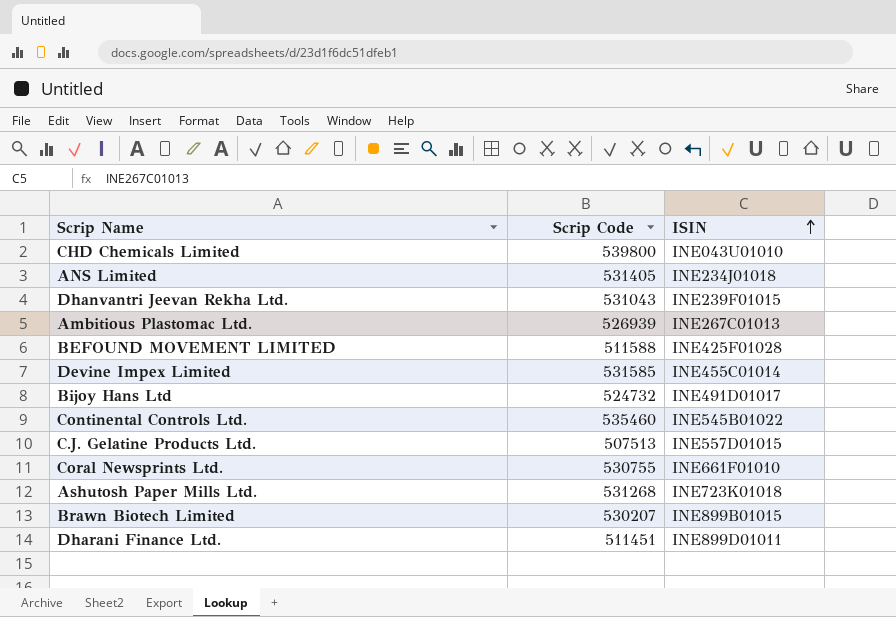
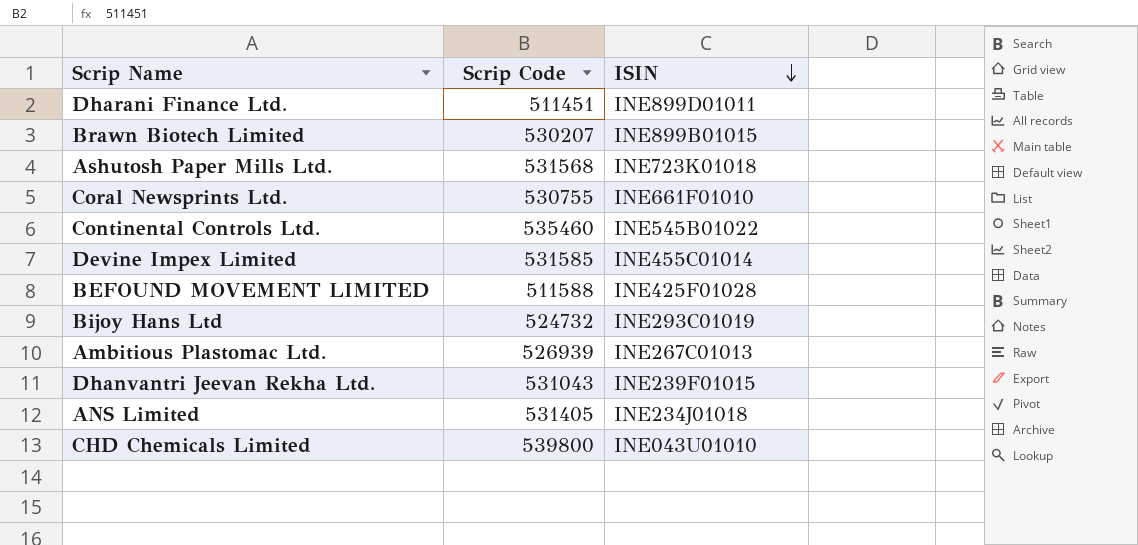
row order: ISIN ascending -> ISIN descending
row C.J. Gelatine Products Ltd.: 507513 | INE557D01015 -> none
Ashutosh Paper Mills Ltd. | Scrip Code: 531268 -> 531568
Bijoy Hans Ltd | ISIN: INE491D01017 -> INE293C01019

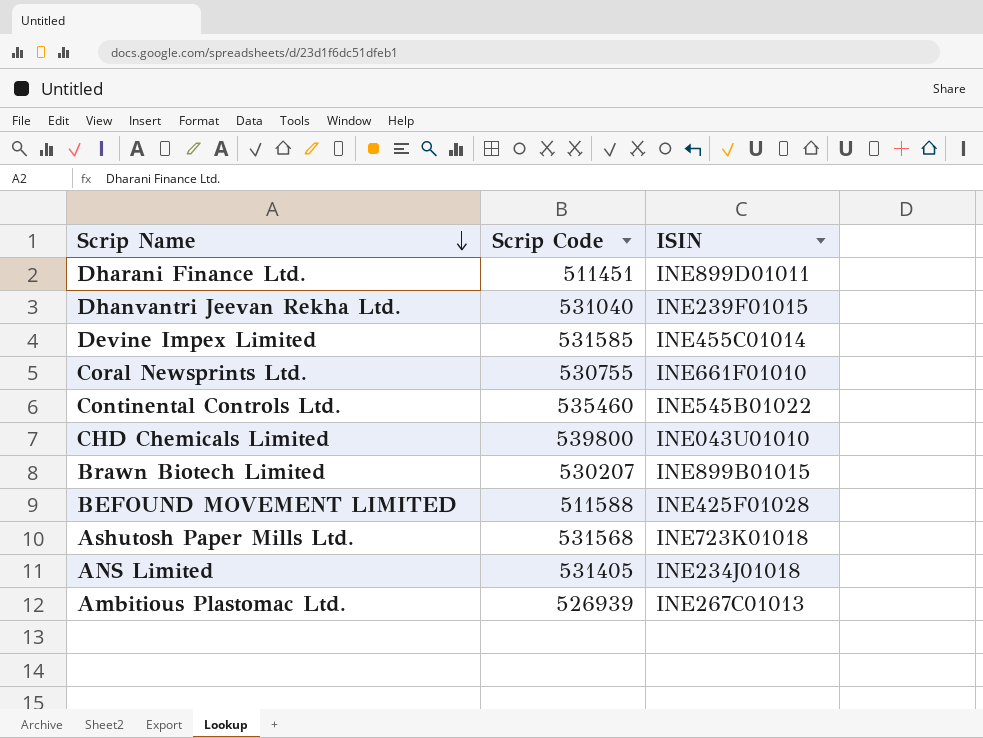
row order: ISIN descending -> Scrip Name descending
row Bijoy Hans Ltd: 524732 | INE293C01019 -> none
Dhanvantri Jeevan Rekha Ltd. | Scrip Code: 531043 -> 531040

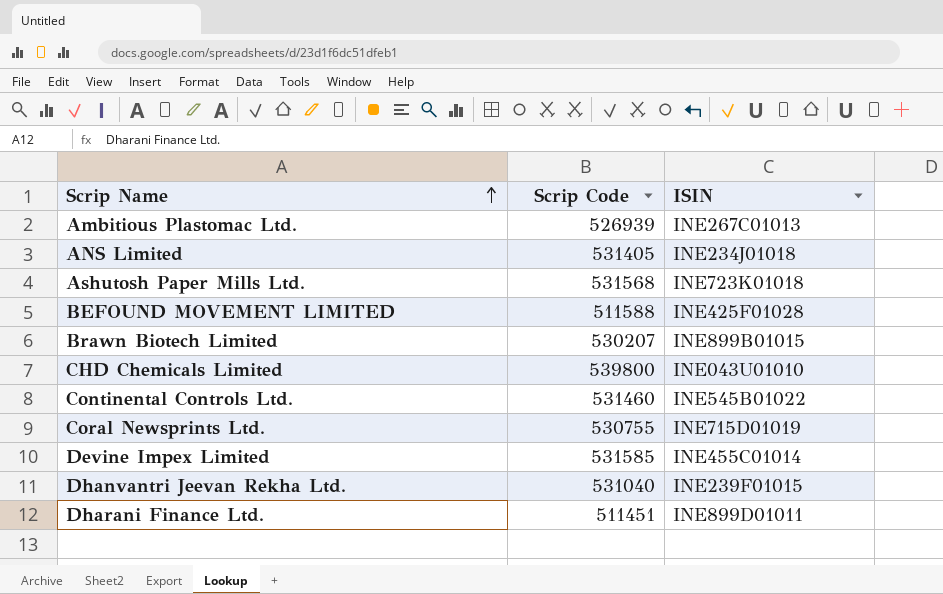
row order: Scrip Name descending -> Scrip Name ascending
Continental Controls Ltd. | Scrip Code: 535460 -> 531460
Coral Newsprints Ltd. | ISIN: INE661F01010 -> INE715D01019

